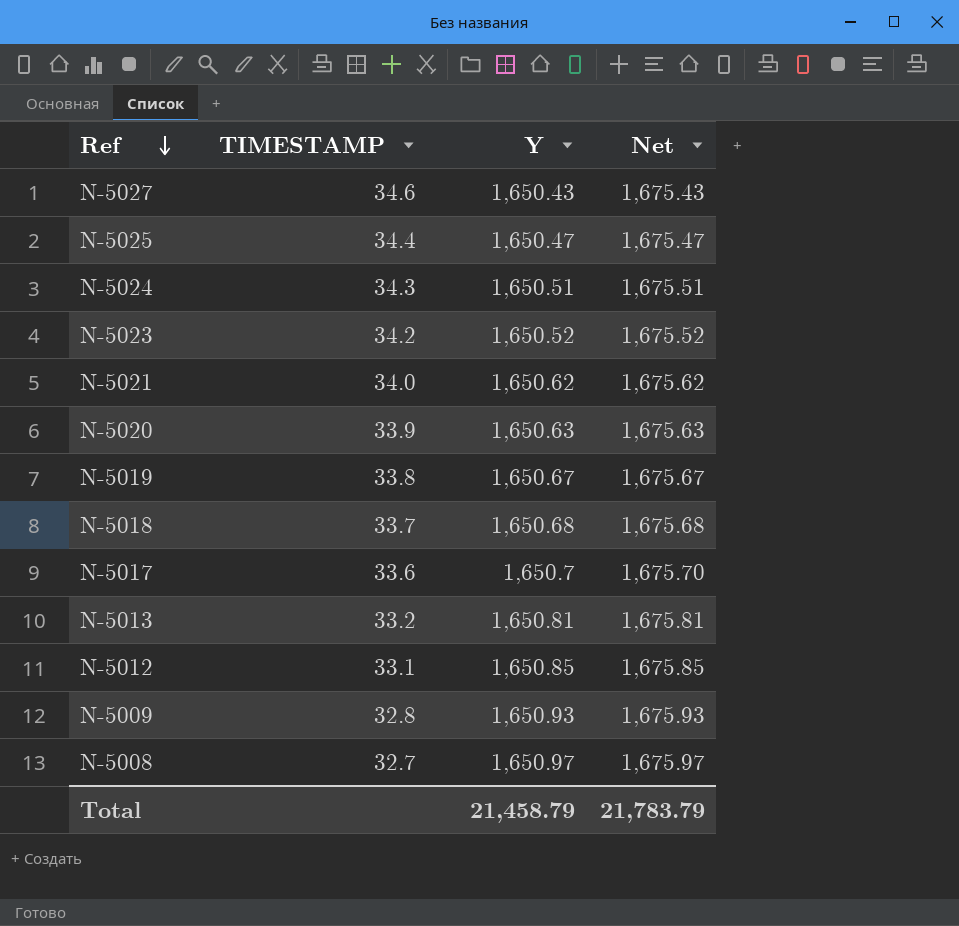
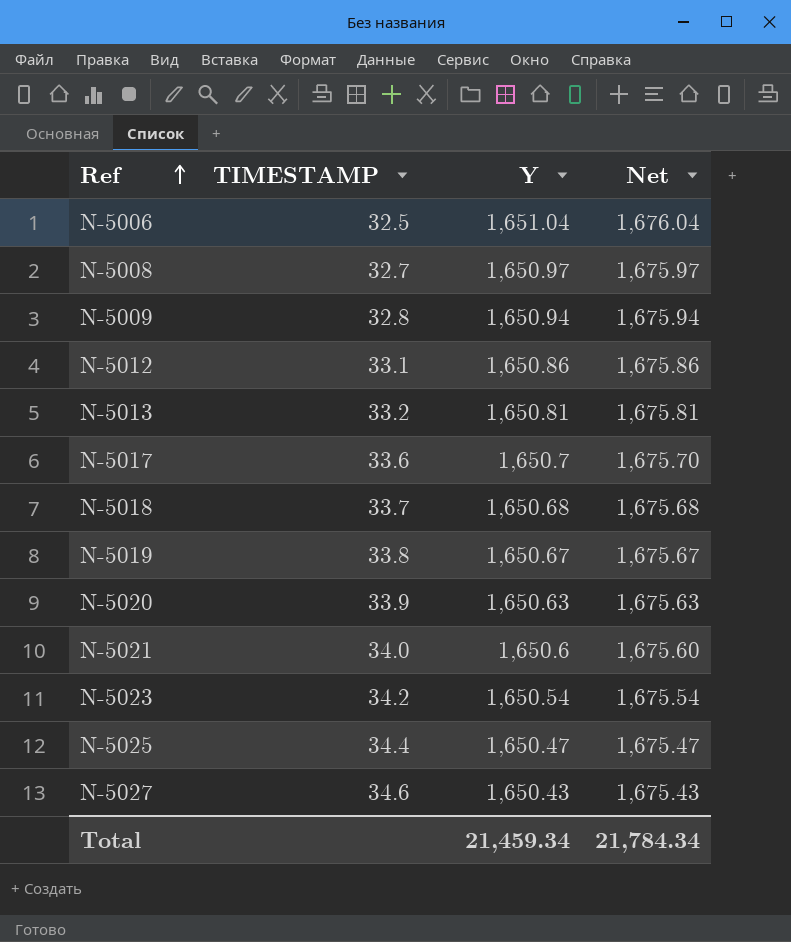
row order: Ref descending -> Ref ascending
row N-5024: 34.3 | 1,650.51 | 1,675.51 -> none
row N-5006: none -> 32.5 | 1,651.04 | 1,676.04
N-5009 | Y: 1,650.93 -> 1,650.94
N-5009 | Net: 1,675.93 -> 1,675.94
N-5012 | Y: 1,650.85 -> 1,650.86
N-5012 | Net: 1,675.85 -> 1,675.86
N-5021 | Y: 1,650.62 -> 1,650.6
N-5021 | Net: 1,675.62 -> 1,675.60
N-5023 | Y: 1,650.52 -> 1,650.54
N-5023 | Net: 1,675.52 -> 1,675.54
Total | Y: 21,458.79 -> 21,459.34
Total | Net: 21,783.79 -> 21,784.34

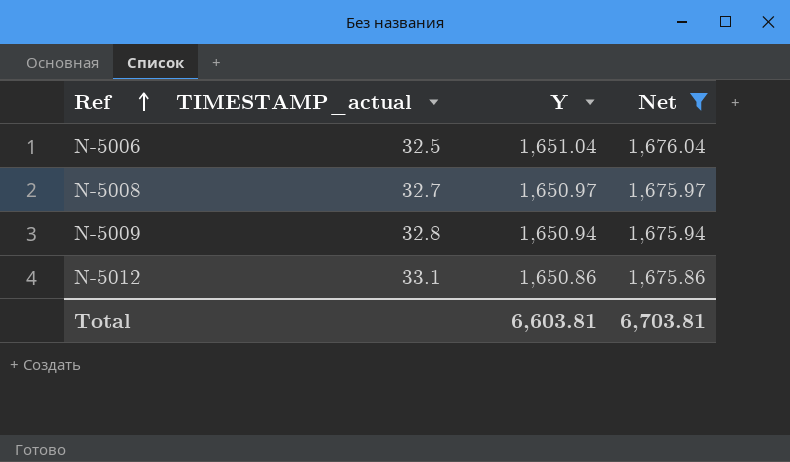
filter: none -> Net >= 1,675.86
column name: TIMESTAMP -> TIMESTAMP_actual
Total | Y: 21,459.34 -> 6,603.81
Total | Net: 21,784.34 -> 6,703.81

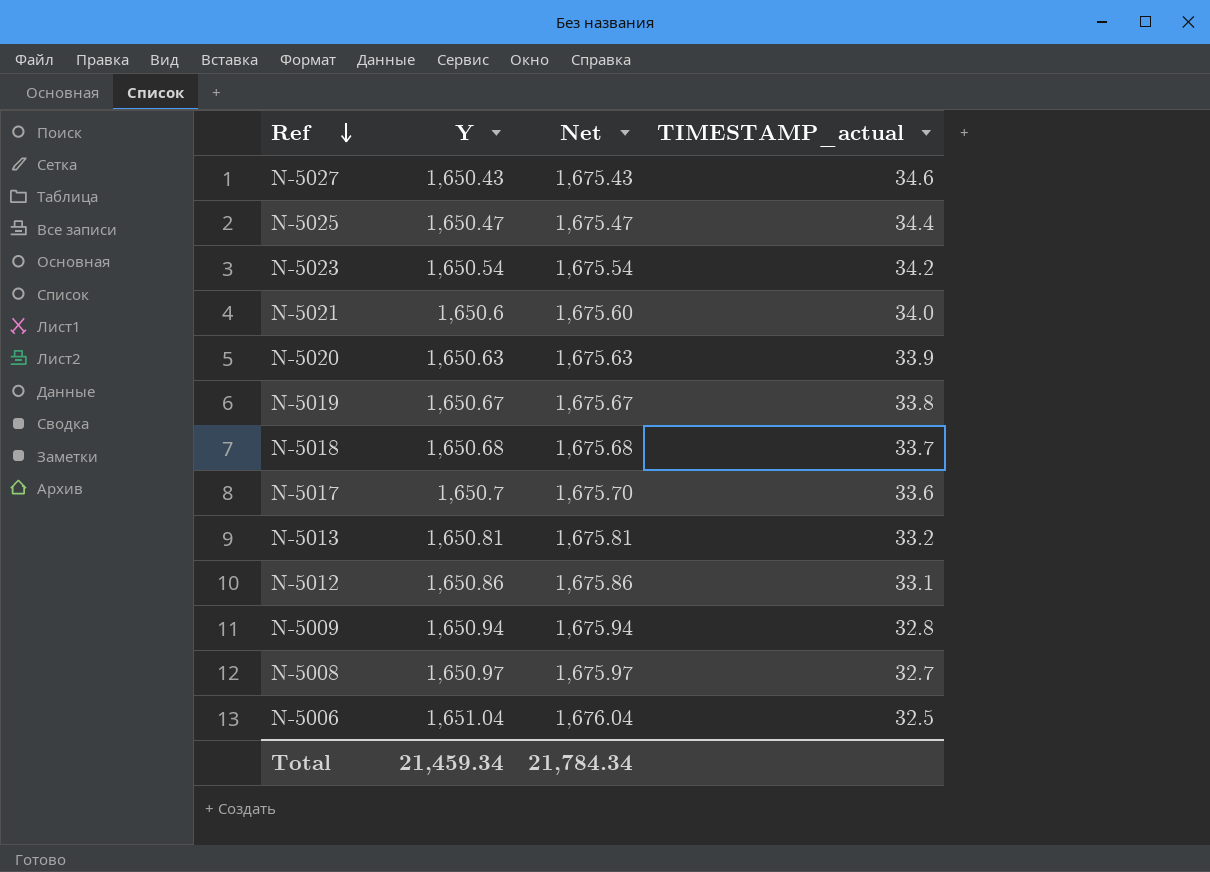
filter: Net >= 1,675.86 -> none
row order: Ref ascending -> Ref descending
column TIMESTAMP_actual | position: 2 -> 4
Total | Y: 6,603.81 -> 21,459.34
Total | Net: 6,703.81 -> 21,784.34

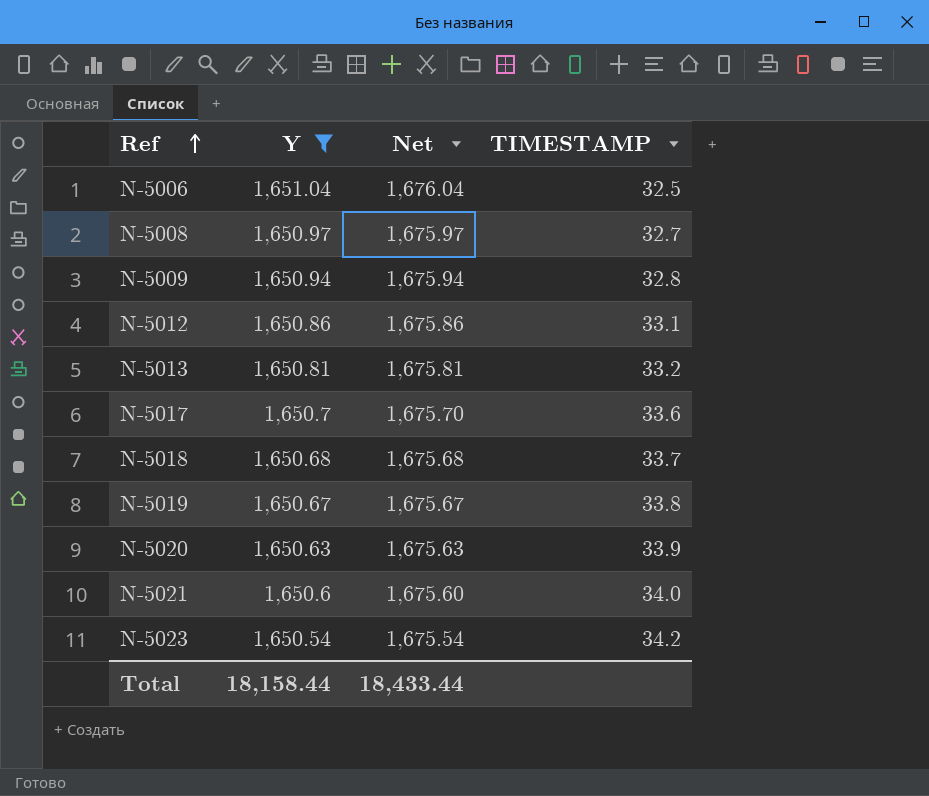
filter: none -> Y >= 1,650.54
row order: Ref descending -> Ref ascending
column name: TIMESTAMP_actual -> TIMESTAMP
Total | Y: 21,459.34 -> 18,158.44
Total | Net: 21,784.34 -> 18,433.44

